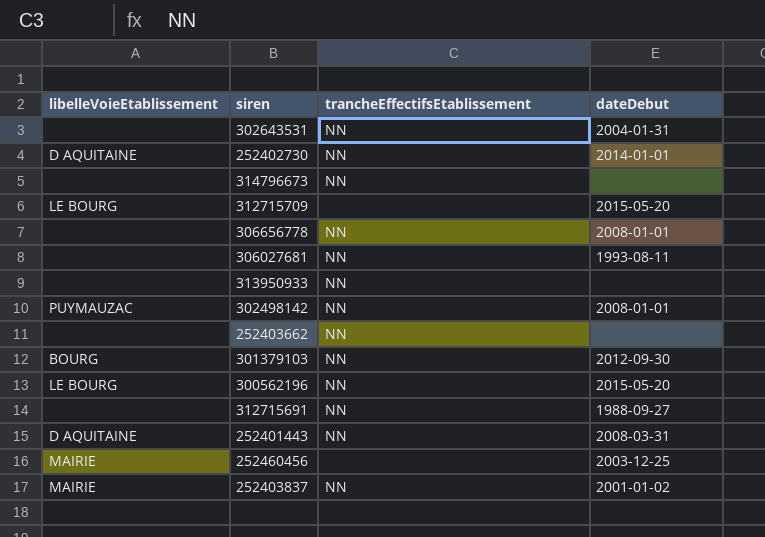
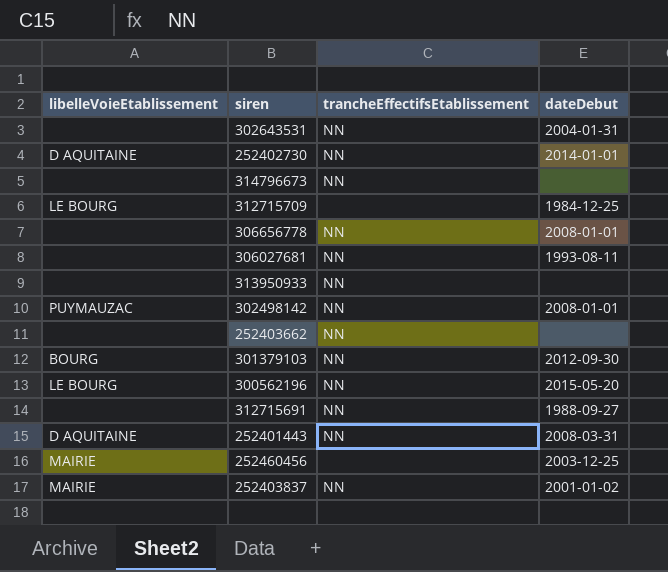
312715709 | dateDebut: 2015-05-20 -> 1984-12-25

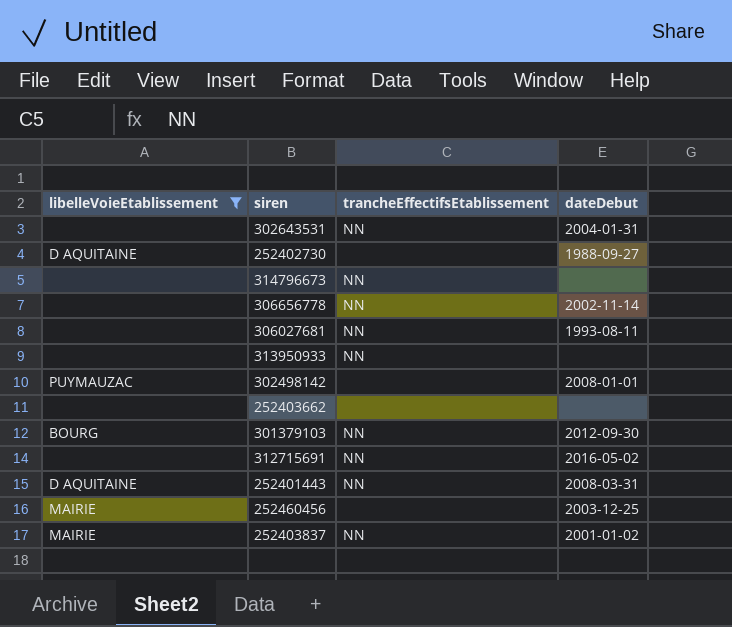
filter: none -> libelleVoieEtablissement != LE BOURG
252402730 | trancheEffectifsEtablissement: NN -> none
252402730 | dateDebut: 2014-01-01 -> 1988-09-27
306656778 | dateDebut: 2008-01-01 -> 2002-11-14
302498142 | trancheEffectifsEtablissement: NN -> none
252403662 | trancheEffectifsEtablissement: NN -> none
312715691 | dateDebut: 1988-09-27 -> 2016-05-02

